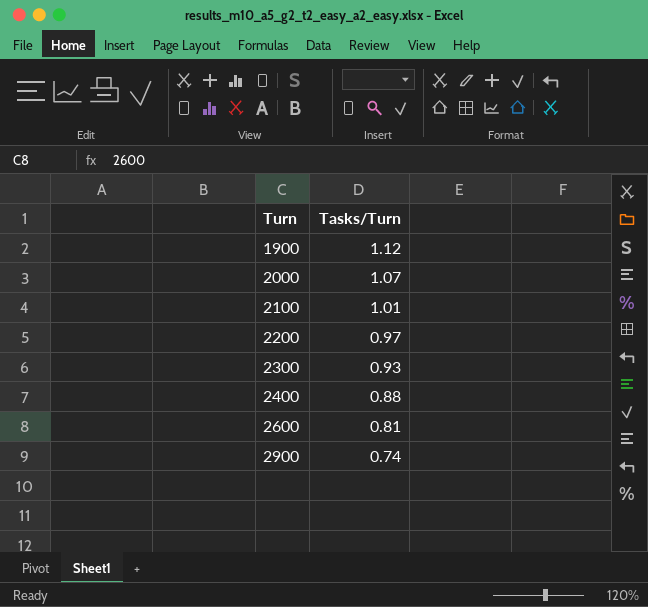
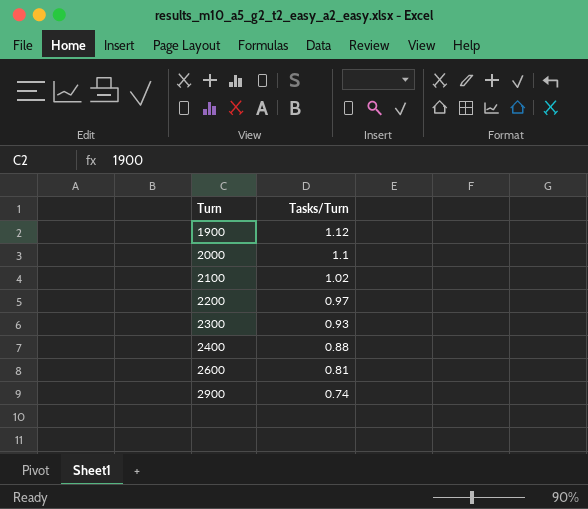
2000 | Tasks/Turn: 1.07 -> 1.1
2100 | Tasks/Turn: 1.01 -> 1.02

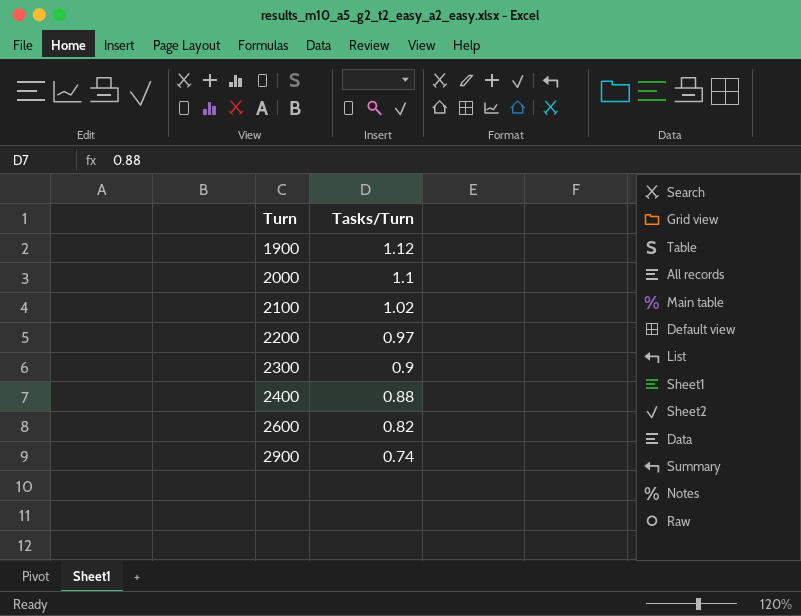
2300 | Tasks/Turn: 0.93 -> 0.9
2600 | Tasks/Turn: 0.81 -> 0.82

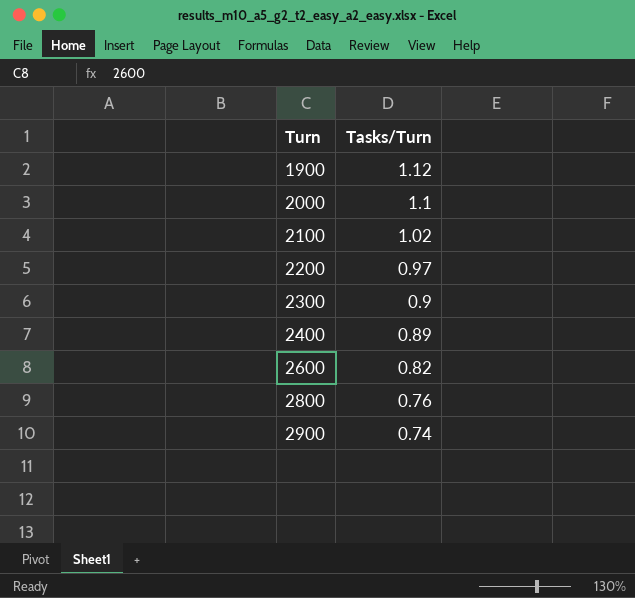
2400 | Tasks/Turn: 0.88 -> 0.89
row 2800: none -> 0.76

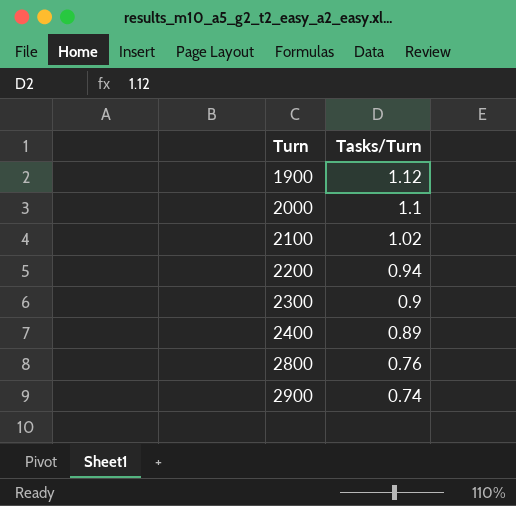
row 2600: 0.82 -> none
2200 | Tasks/Turn: 0.97 -> 0.94

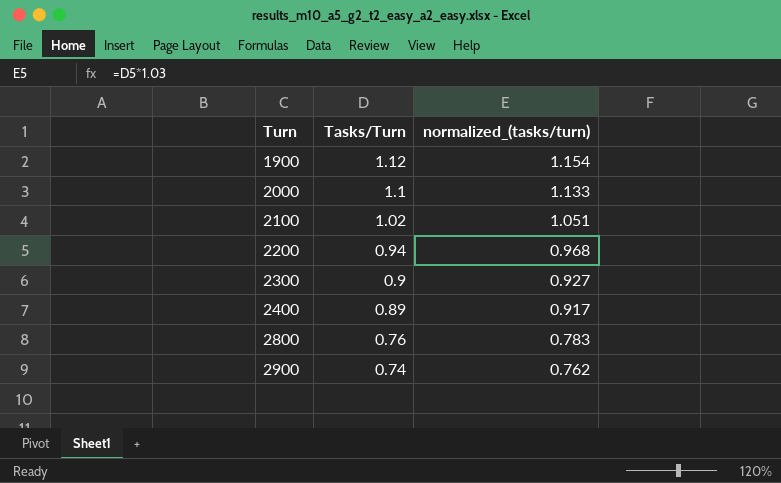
column normalized_(tasks/turn) | formula: none -> [Tasks/Turn] * 1.03

